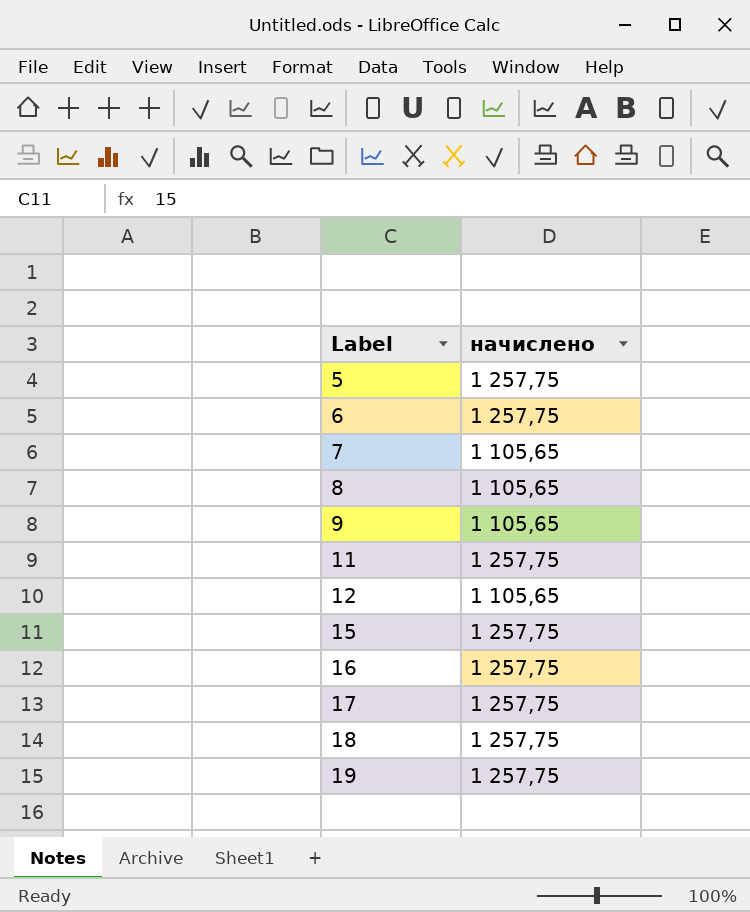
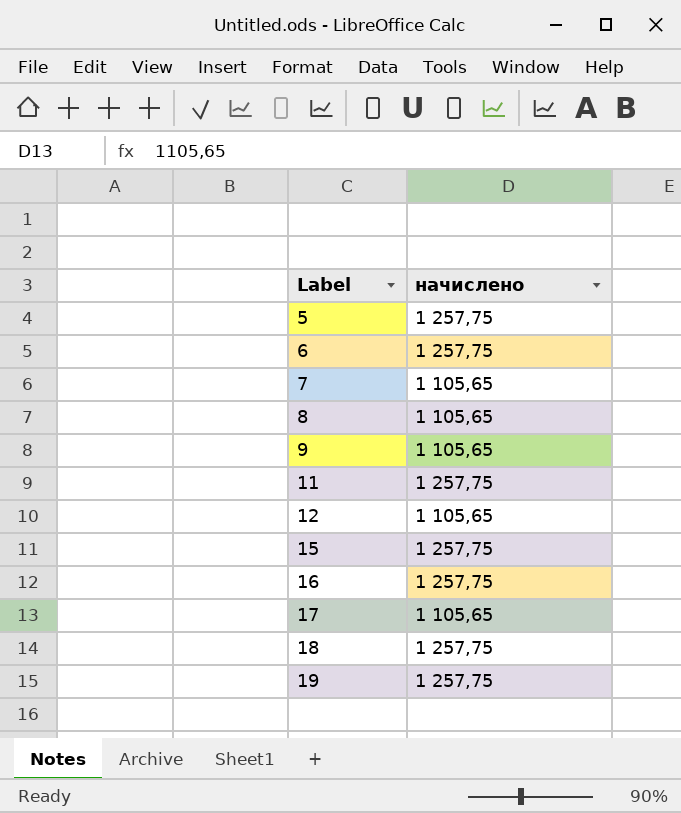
17 | начислено: 1 257,75 -> 1 105,65

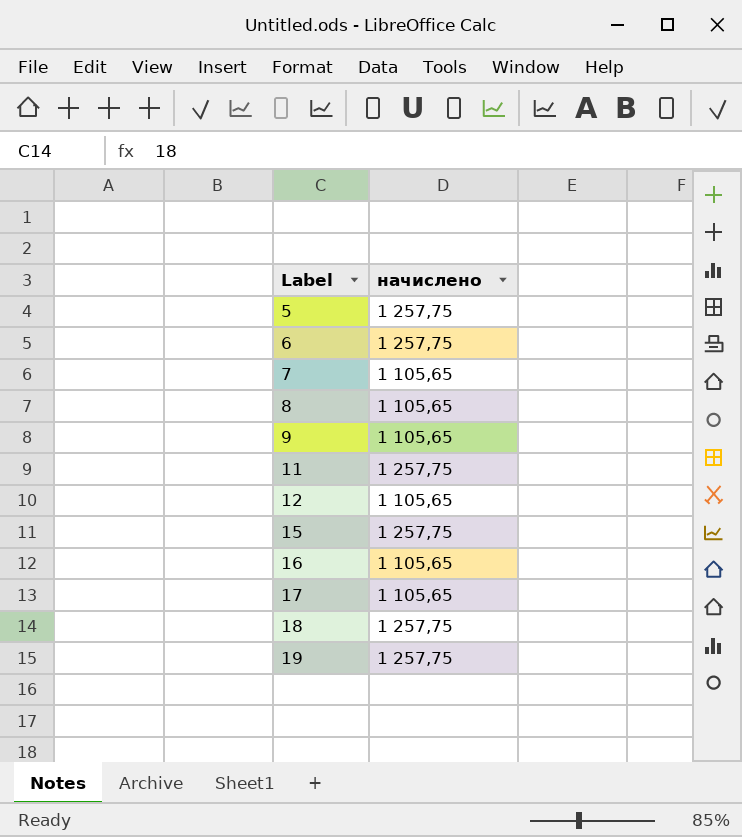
16 | начислено: 1 257,75 -> 1 105,65

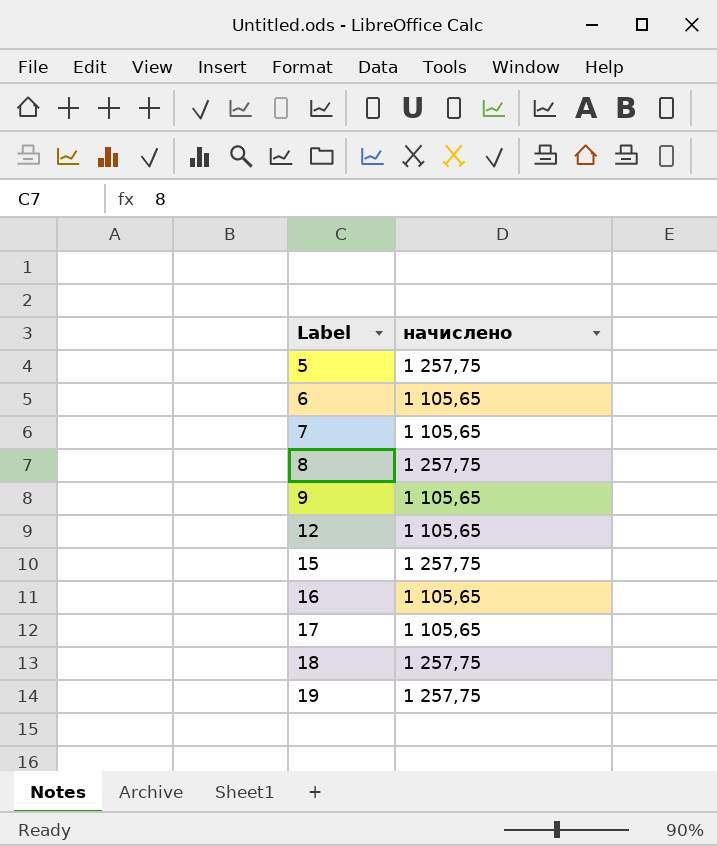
row 11: 1 257,75 -> none
6 | начислено: 1 257,75 -> 1 105,65
8 | начислено: 1 105,65 -> 1 257,75

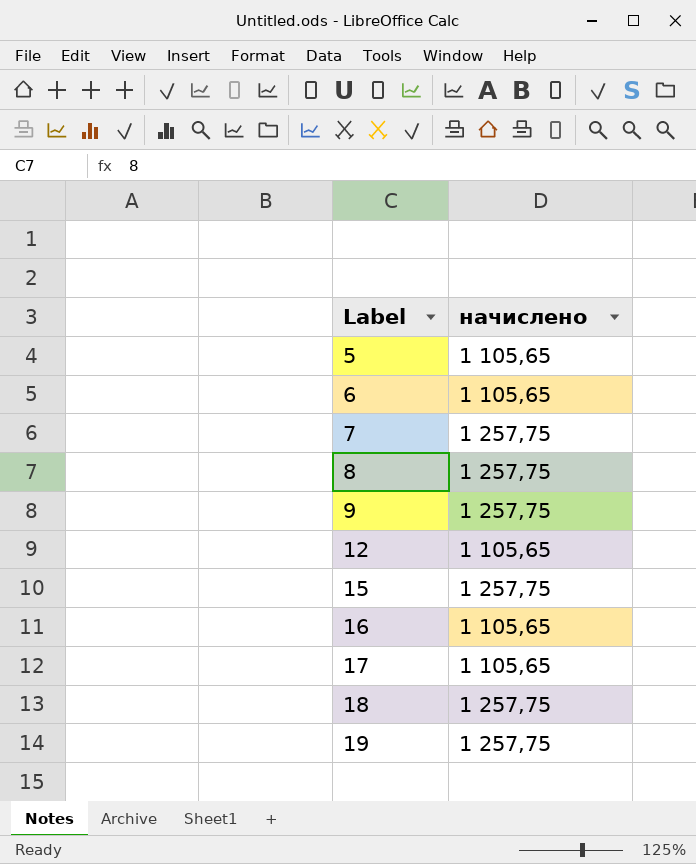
5 | начислено: 1 257,75 -> 1 105,65
7 | начислено: 1 105,65 -> 1 257,75
9 | начислено: 1 105,65 -> 1 257,75

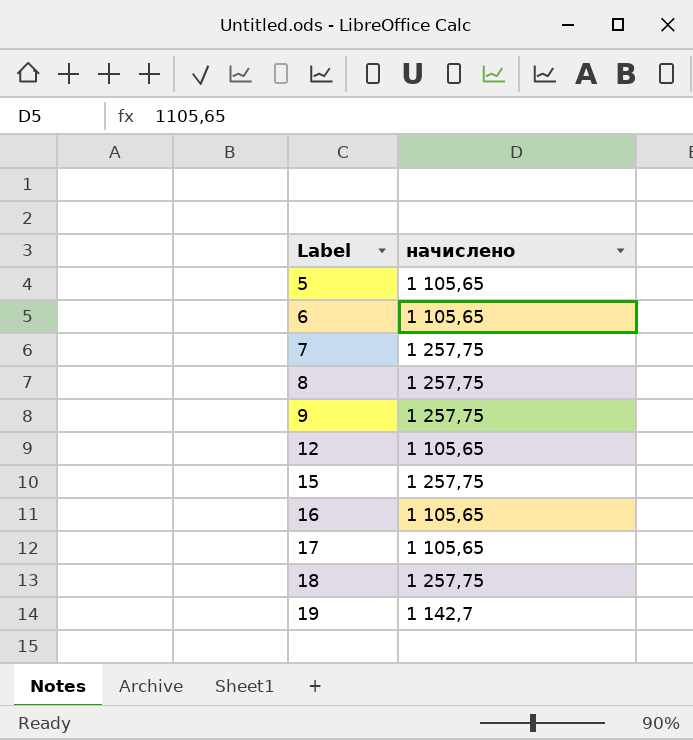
19 | начислено: 1 257,75 -> 1 142,7

